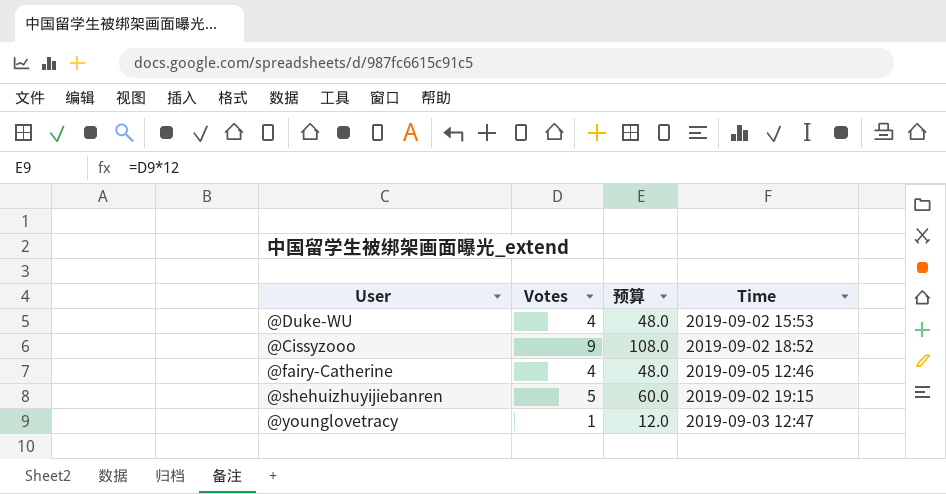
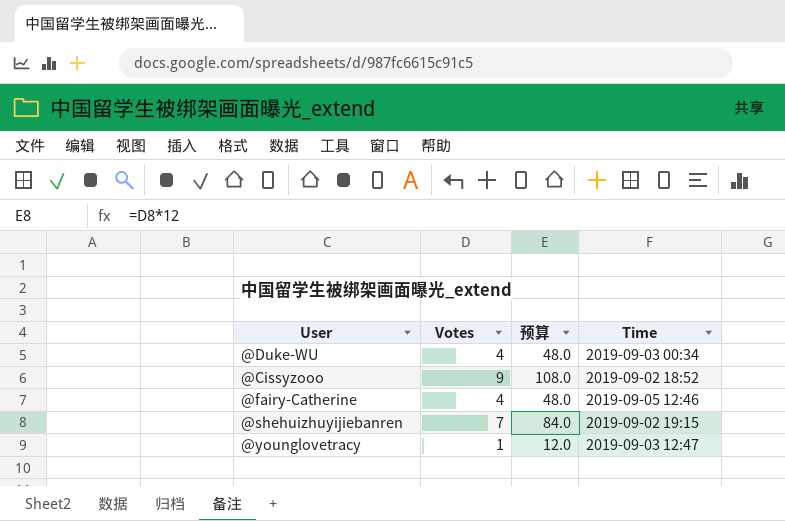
@Duke-WU | Time: 2019-09-02 15:53 -> 2019-09-03 00:34
@shehuizhuyijiebanren | Votes: 5 -> 7
@shehuizhuyijiebanren | 预算: 60.0 -> 84.0

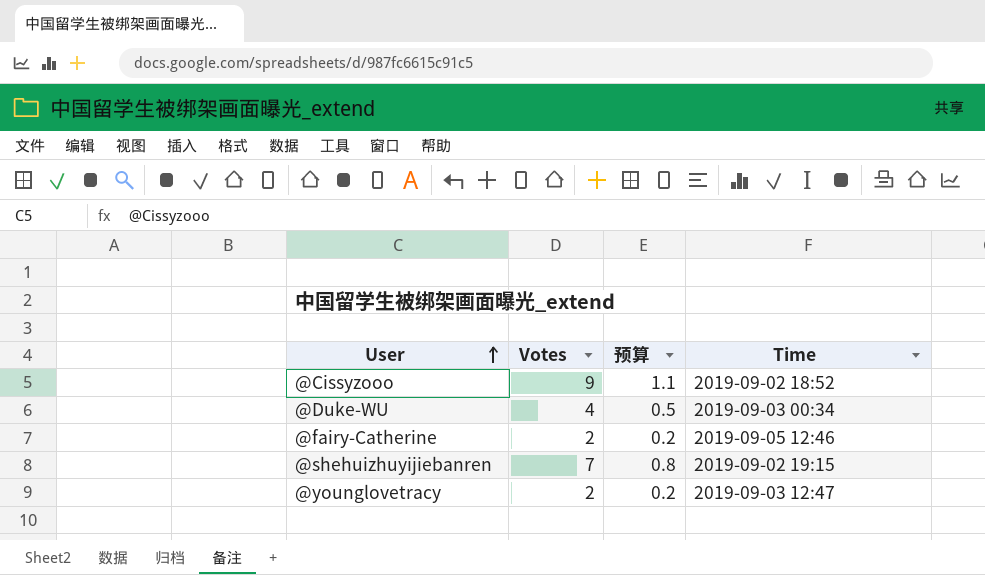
row order: none -> User ascending
column 预算 | formula: [Votes] * 12 -> [Votes] * 0.12
@fairy-Catherine | Votes: 4 -> 2
@younglovetracy | Votes: 1 -> 2

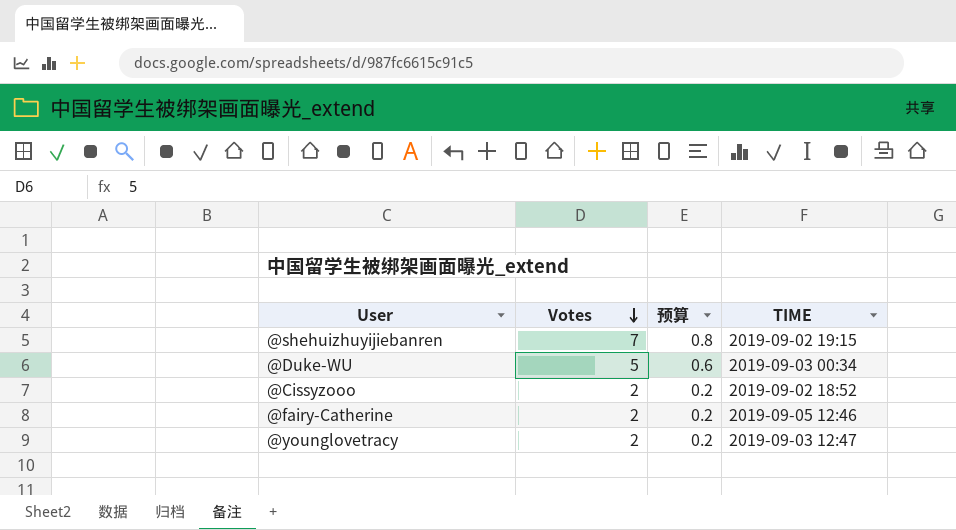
row order: User ascending -> Votes descending
column name: Time -> TIME
@Duke-WU | Votes: 4 -> 5
@Duke-WU | 预算: 0.5 -> 0.6
@Cissyzooo | Votes: 9 -> 2
@Cissyzooo | 预算: 1.1 -> 0.2

